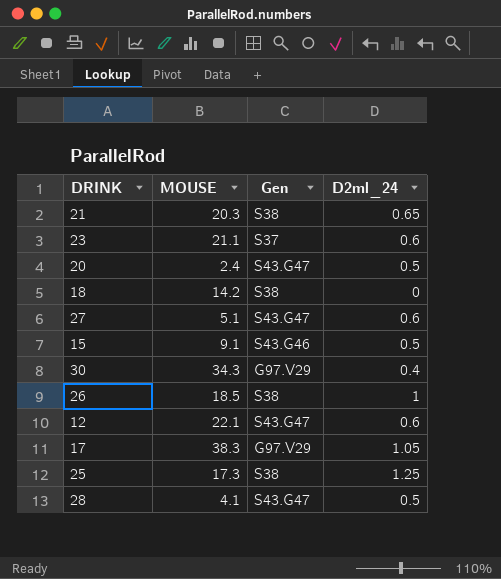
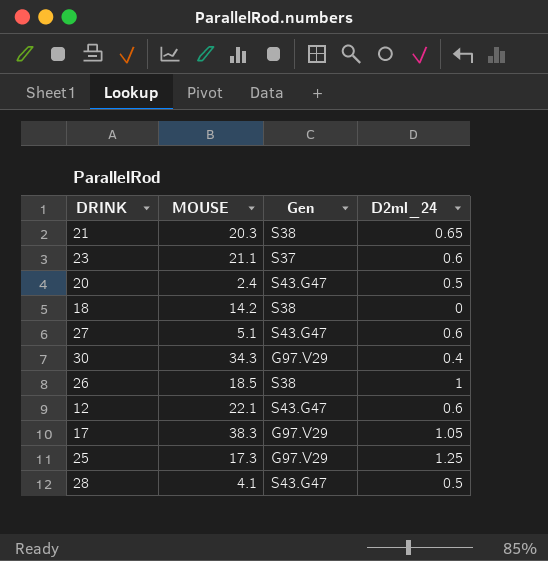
row 15: 9.1 | S43.G46 | 0.5 -> none
25 | Gen: S38 -> G97.V29

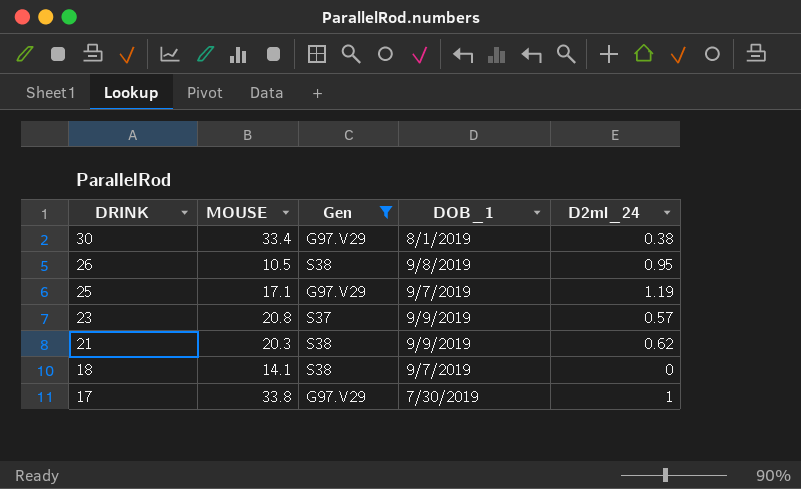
filter: none -> Gen != S43.G47
row order: none -> DRINK descending
column DOB_1 | position: none -> 4
30 | MOUSE: 34.3 -> 33.4
30 | D2ml_24: 0.4 -> 0.38
26 | MOUSE: 18.5 -> 10.5
26 | D2ml_24: 1 -> 0.95
25 | MOUSE: 17.3 -> 17.1
25 | D2ml_24: 1.25 -> 1.19
23 | MOUSE: 21.1 -> 20.8
23 | D2ml_24: 0.6 -> 0.57
21 | D2ml_24: 0.65 -> 0.62
18 | MOUSE: 14.2 -> 14.1
17 | MOUSE: 38.3 -> 33.8
17 | D2ml_24: 1.05 -> 1

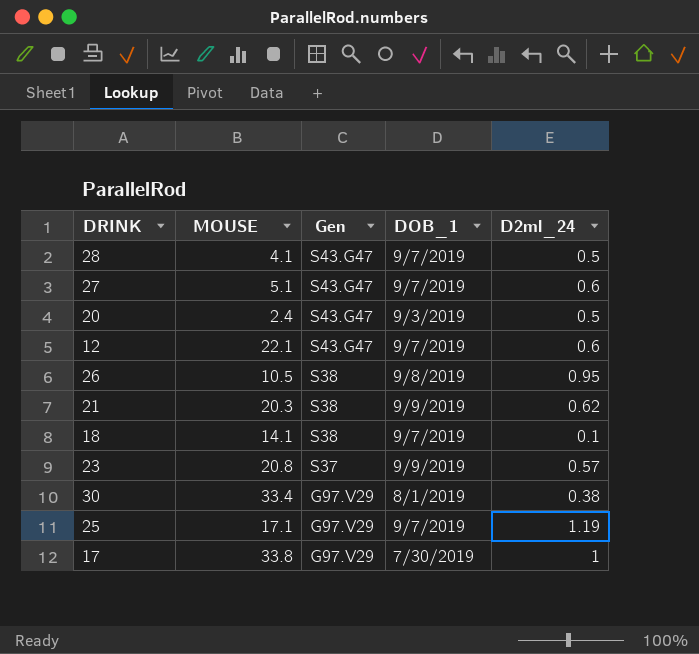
filter: Gen != S43.G47 -> none
row order: DRINK descending -> Gen descending
18 | D2ml_24: 0 -> 0.1

